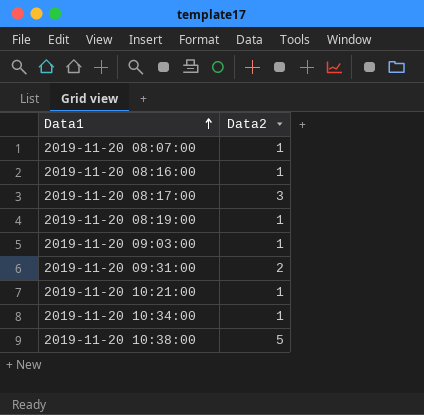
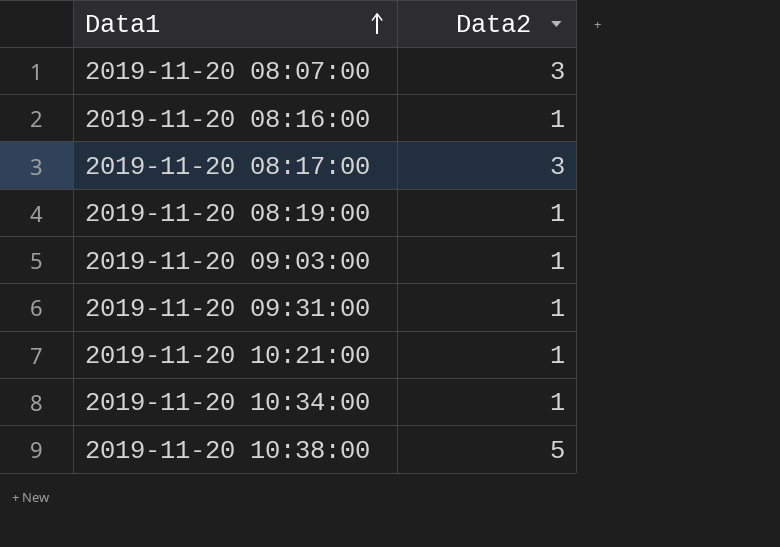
2019-11-20 08:07:00 | Data2: 1 -> 3
2019-11-20 09:31:00 | Data2: 2 -> 1

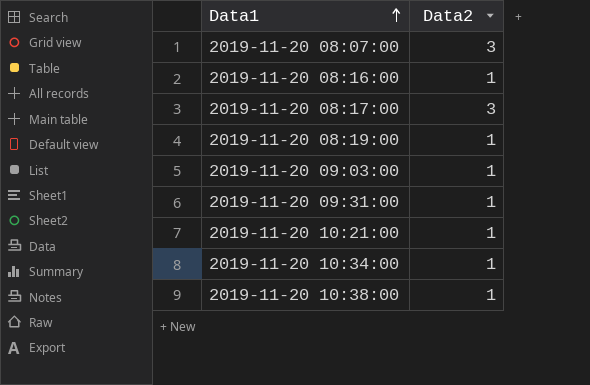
2019-11-20 10:38:00 | Data2: 5 -> 1

